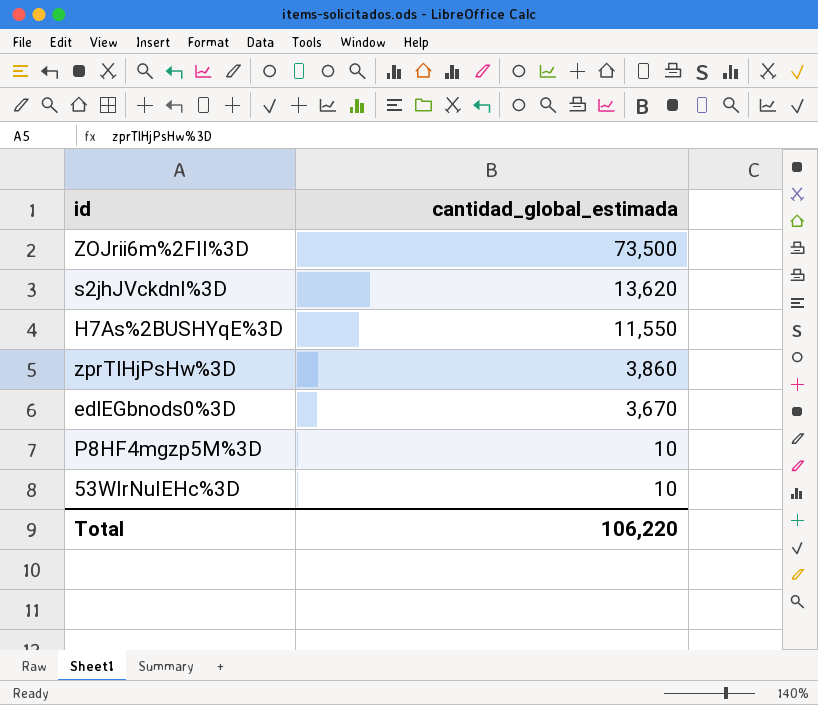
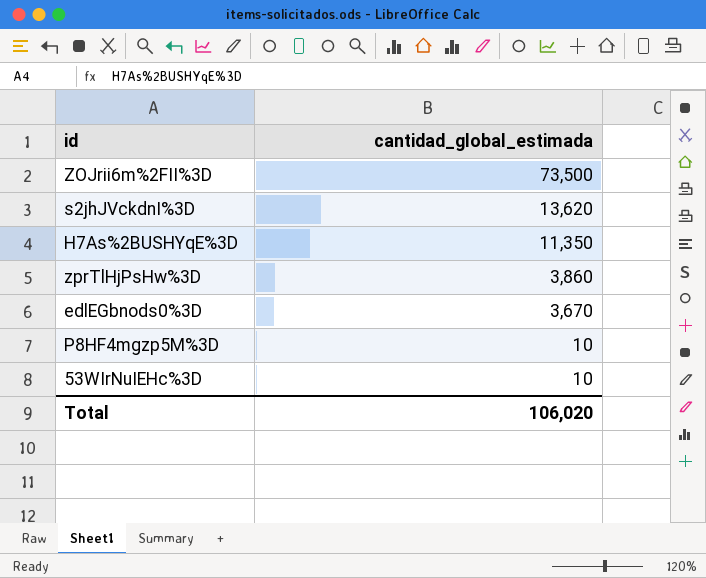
H7As%2BUSHYqE%3D | cantidad_global_estimada: 11,550 -> 11,350
Total | cantidad_global_estimada: 106,220 -> 106,020

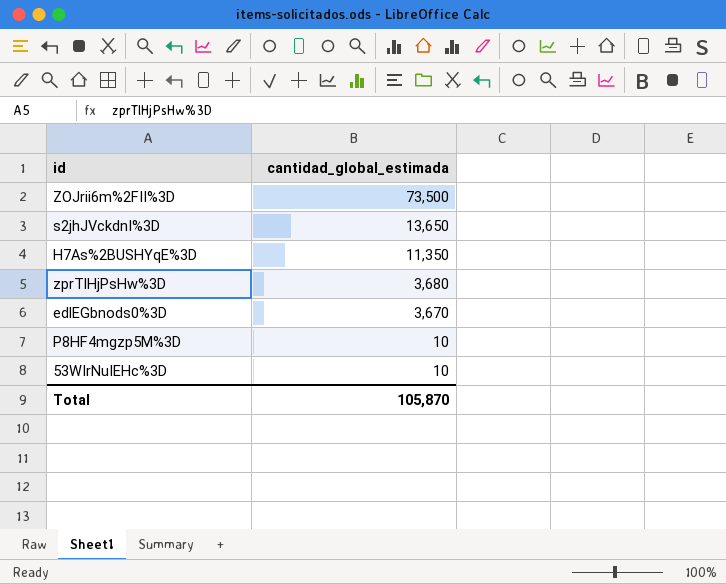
s2jhJVckdnI%3D | cantidad_global_estimada: 13,620 -> 13,650
zprTlHjPsHw%3D | cantidad_global_estimada: 3,860 -> 3,680
Total | cantidad_global_estimada: 106,020 -> 105,870

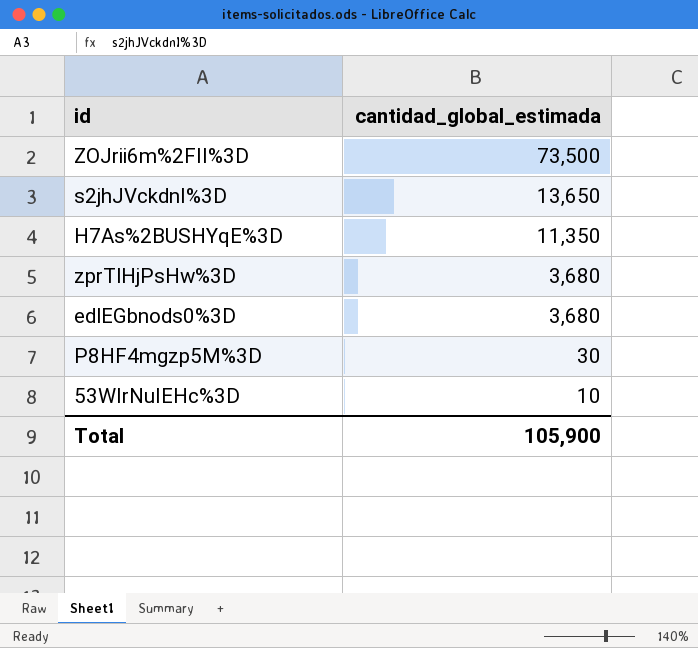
edlEGbnods0%3D | cantidad_global_estimada: 3,670 -> 3,680
P8HF4mgzp5M%3D | cantidad_global_estimada: 10 -> 30
Total | cantidad_global_estimada: 105,870 -> 105,900

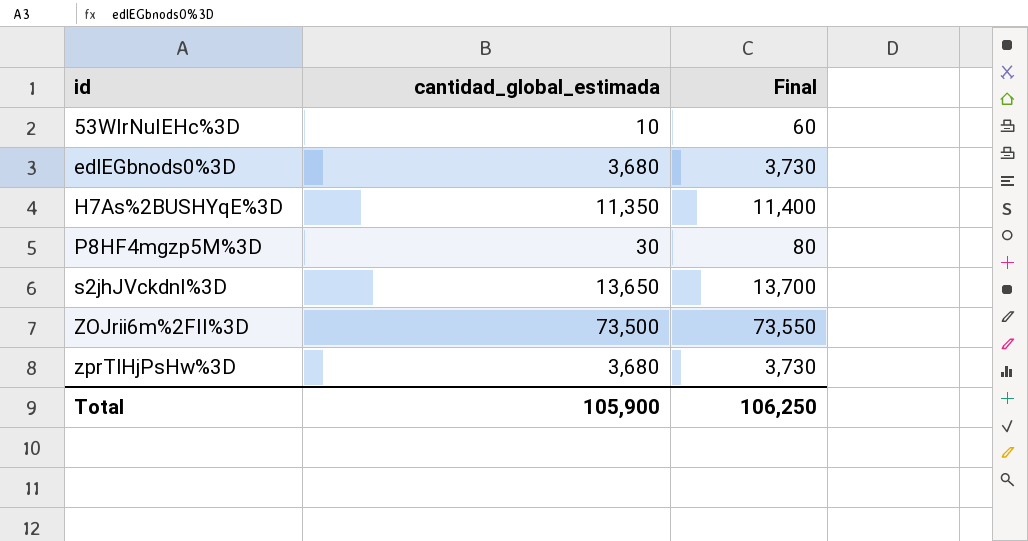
row order: cantidad_global_estimada descending -> id ascending
column Final | formula: none -> [cantidad_global_estimada] + 50

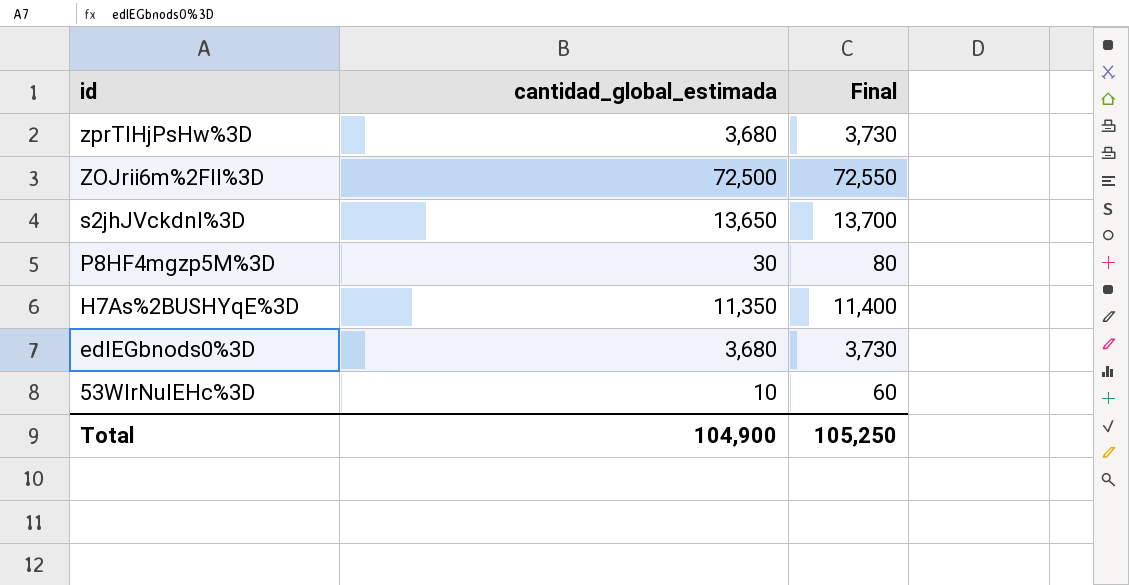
row order: id ascending -> id descending
ZOJrii6m%2FII%3D | cantidad_global_estimada: 73,500 -> 72,500
ZOJrii6m%2FII%3D | Final: 73,550 -> 72,550
Total | cantidad_global_estimada: 105,900 -> 104,900
Total | Final: 106,250 -> 105,250

